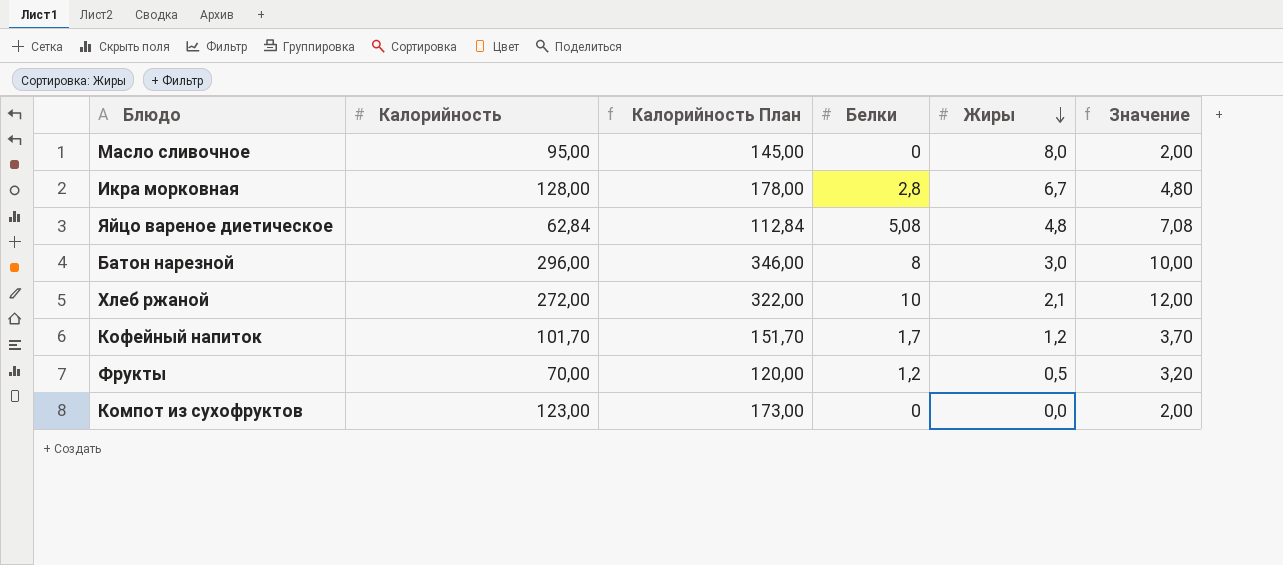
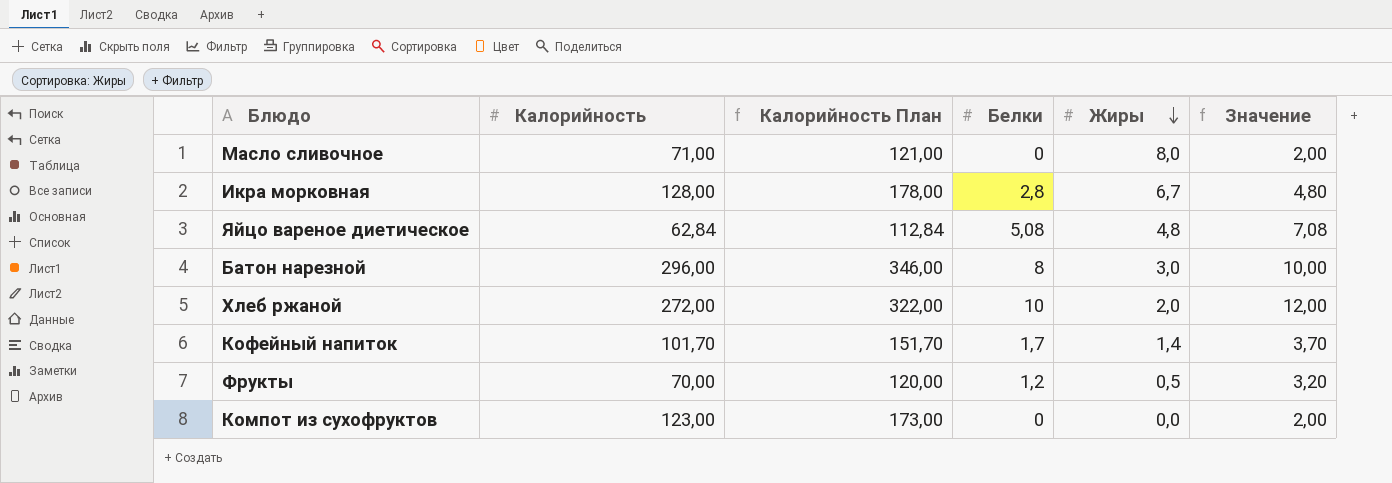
Масло сливочное | Калорийность: 95,00 -> 71,00
Масло сливочное | Калорийность План: 145,00 -> 121,00
Хлеб ржаной | Жиры: 2,1 -> 2,0
Кофейный напиток | Жиры: 1,2 -> 1,4

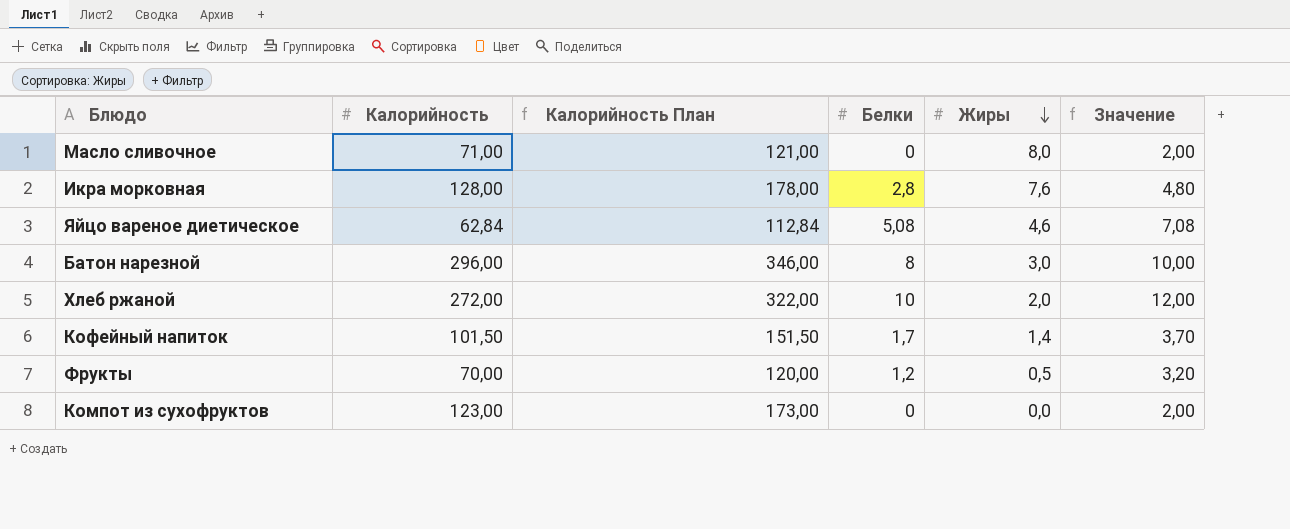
Икра морковная | Жиры: 6,7 -> 7,6
Яйцо вареное диетическое | Жиры: 4,8 -> 4,6
Кофейный напиток | Калорийность: 101,70 -> 101,50
Кофейный напиток | Калорийность План: 151,70 -> 151,50

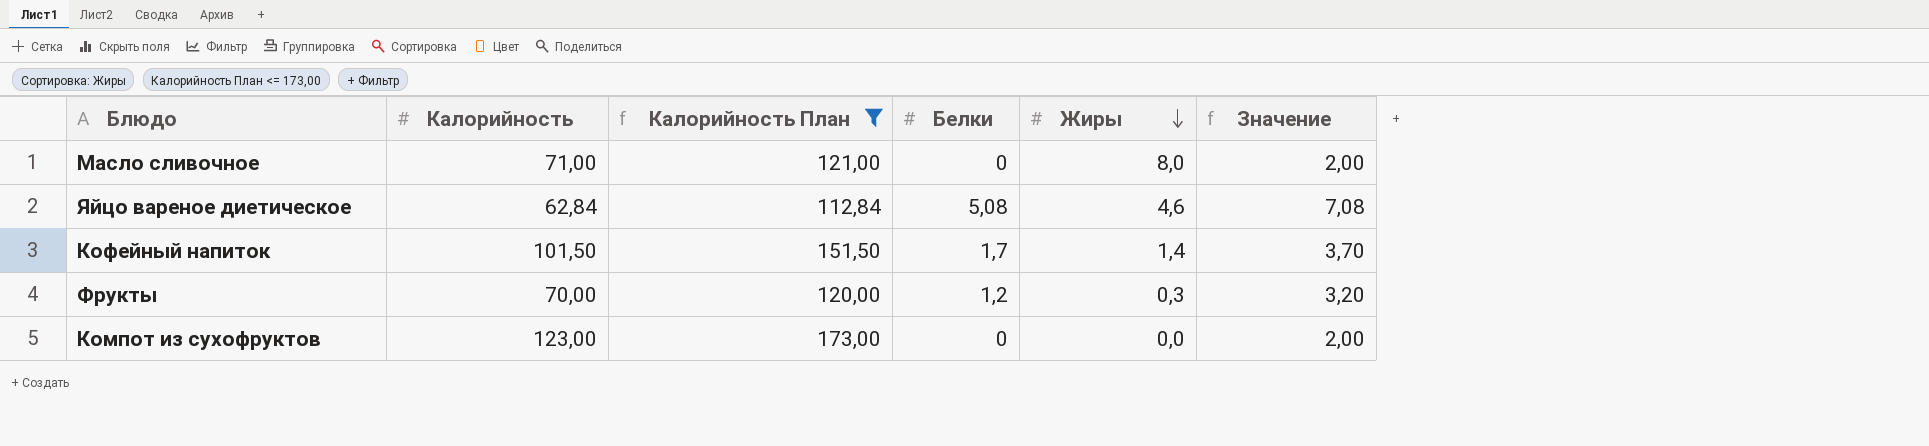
filter: none -> Калорийность План <= 173,00
Фрукты | Жиры: 0,5 -> 0,3

